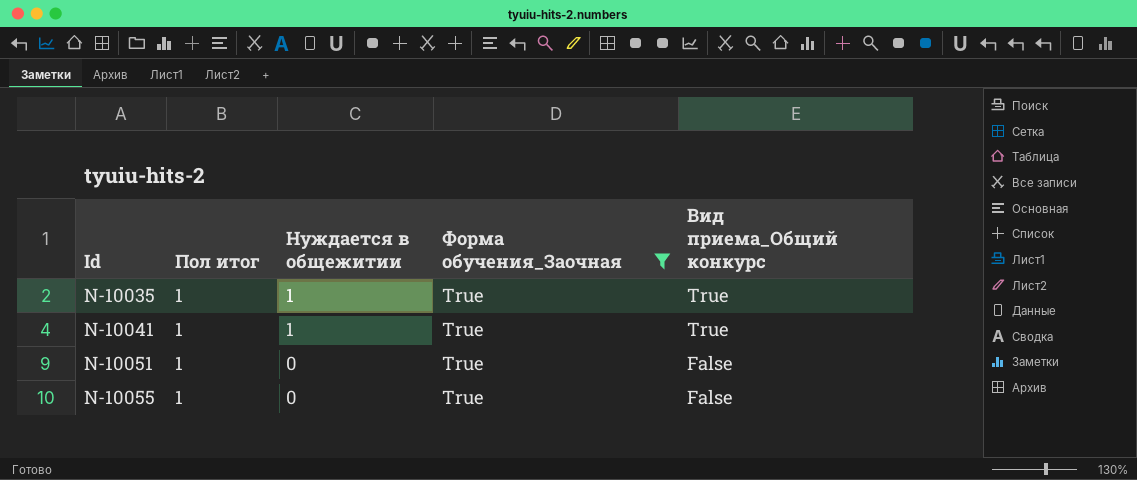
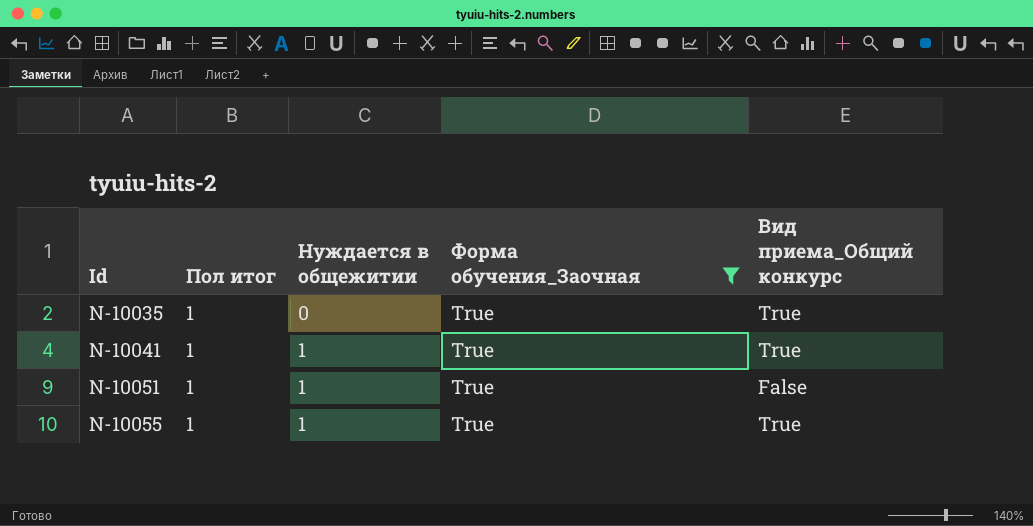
N-10035 | Нуждается в общежитии: 1 -> 0
N-10051 | Нуждается в общежитии: 0 -> 1
N-10055 | Нуждается в общежитии: 0 -> 1
N-10055 | Вид приема_Общий конкурс: False -> True

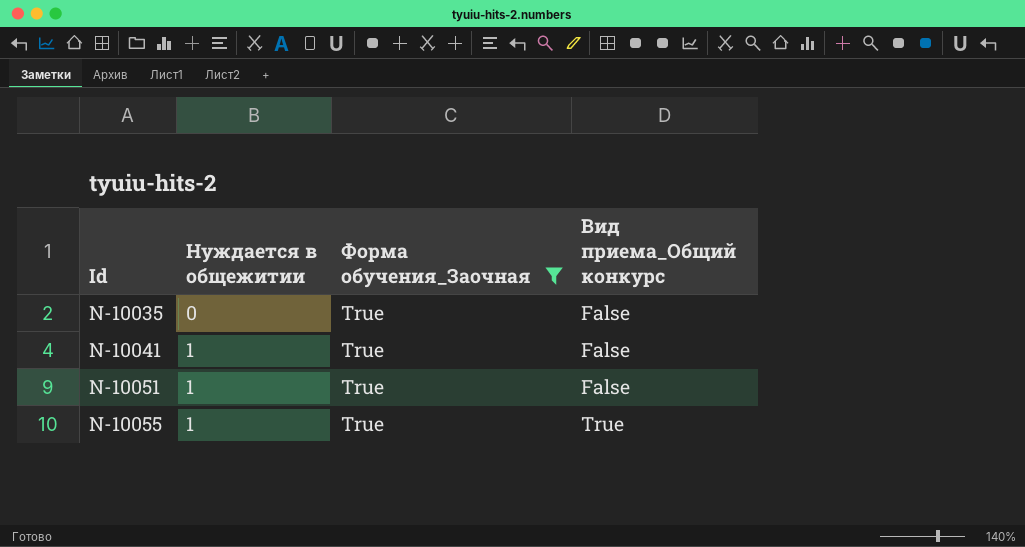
column Пол итог | position: 2 -> none
N-10035 | Вид приема_Общий конкурс: True -> False
N-10041 | Вид приема_Общий конкурс: True -> False

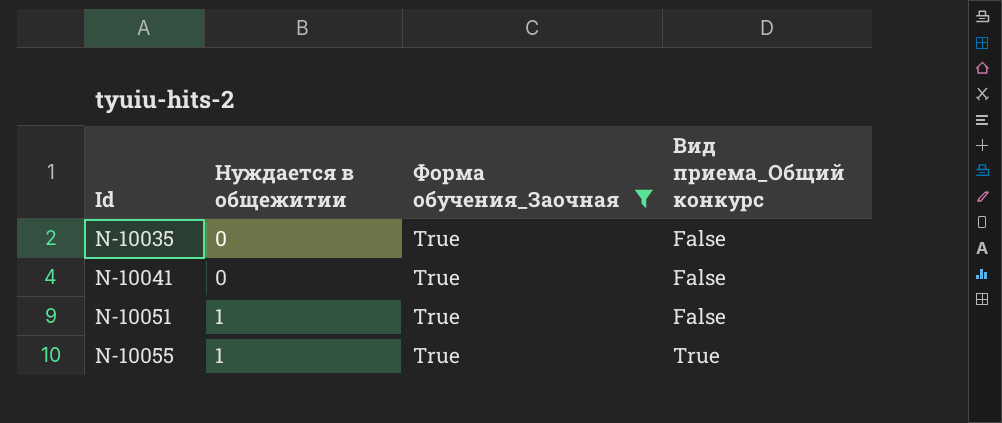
N-10041 | Нуждается в общежитии: 1 -> 0

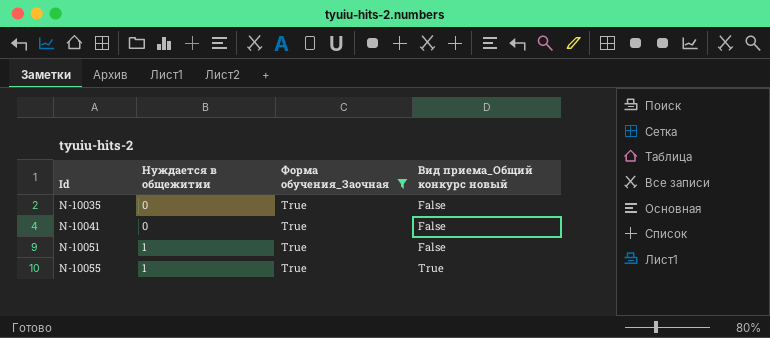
column name: Вид приема_Общий конкурс -> Вид приема_Общий конкурс новый

